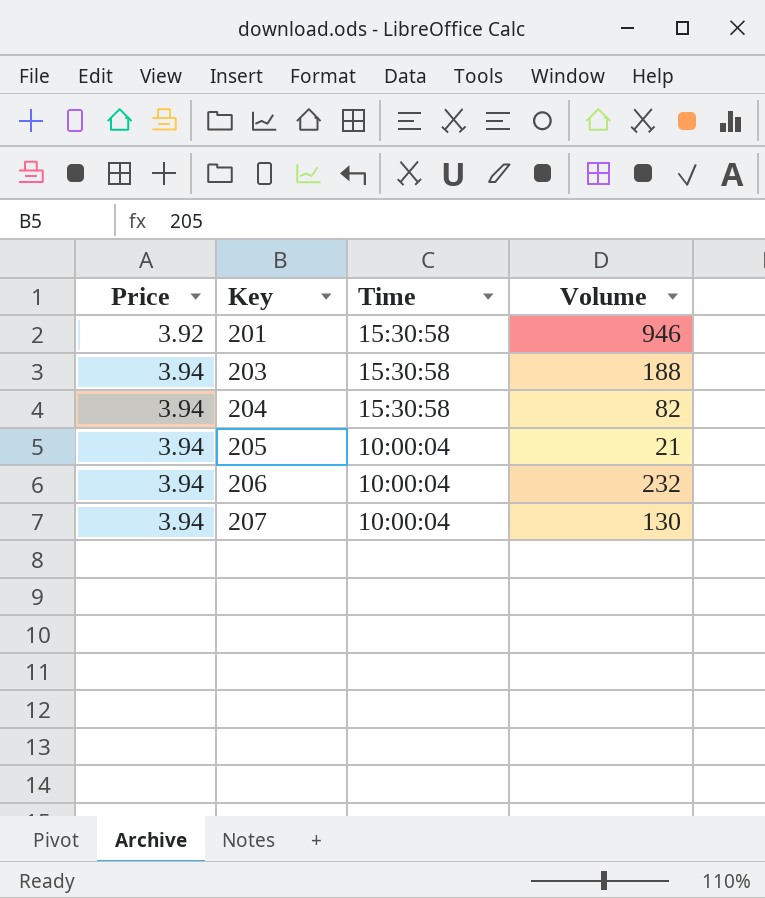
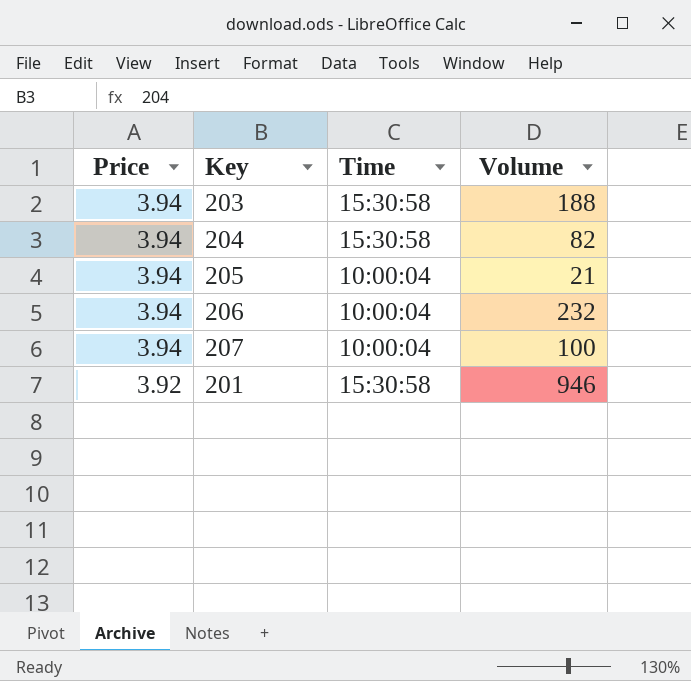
row order: Price ascending -> Price descending
207 | Volume: 130 -> 100

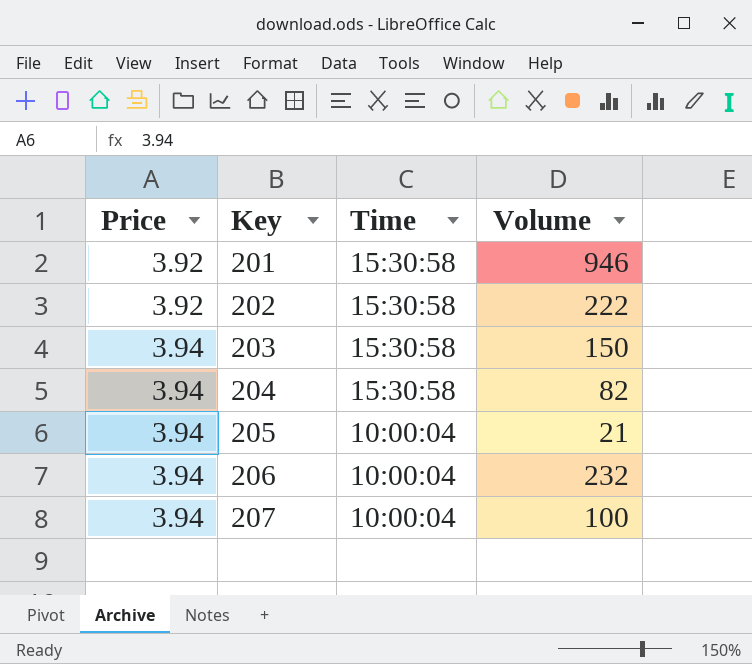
row order: Price descending -> Price ascending
row 202: none -> 3.92 | 15:30:58 | 222
203 | Volume: 188 -> 150

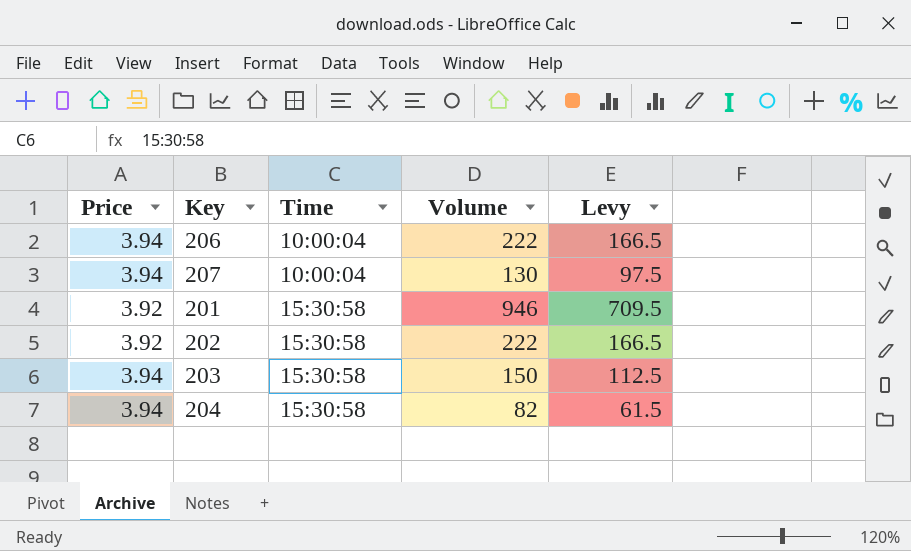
row order: Price ascending -> Time ascending
column Levy | formula: none -> [Volume] * 0.75
row 205: 3.94 | 10:00:04 | 21 -> none
206 | Volume: 232 -> 222
207 | Volume: 100 -> 130

